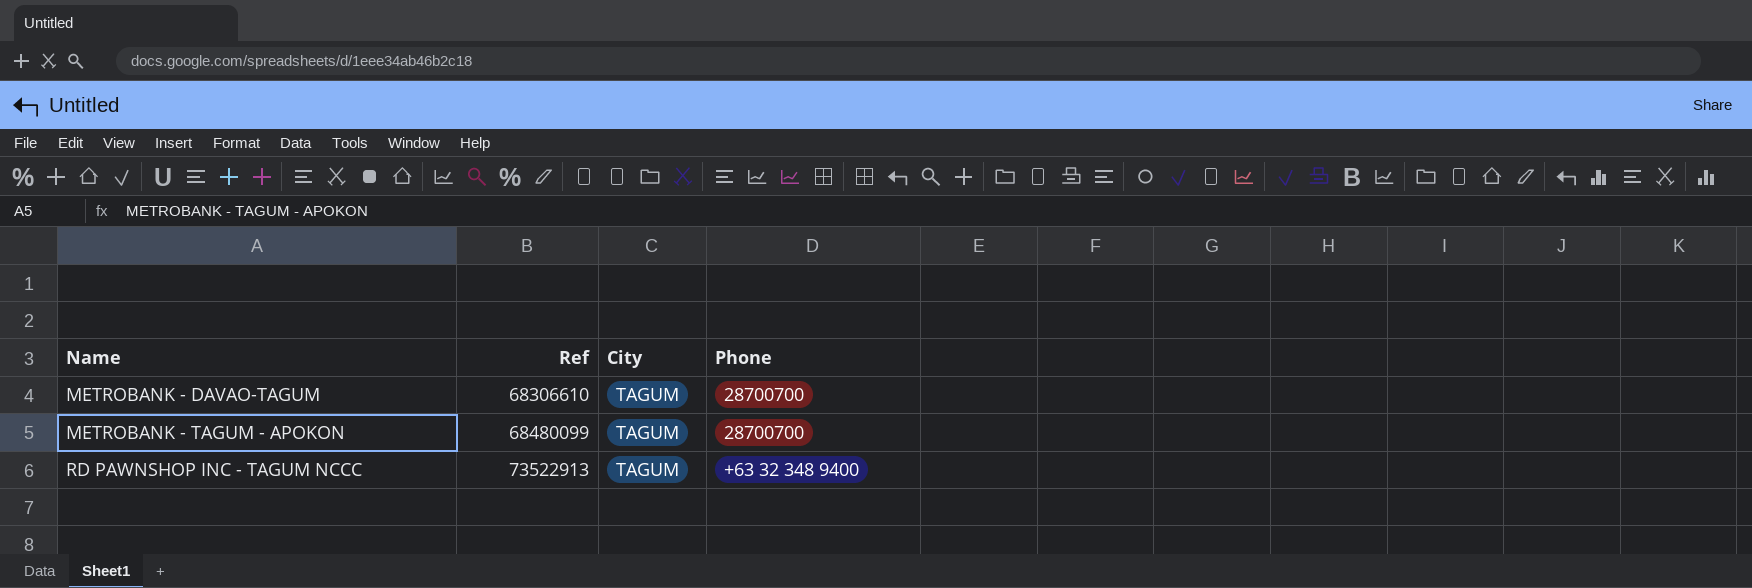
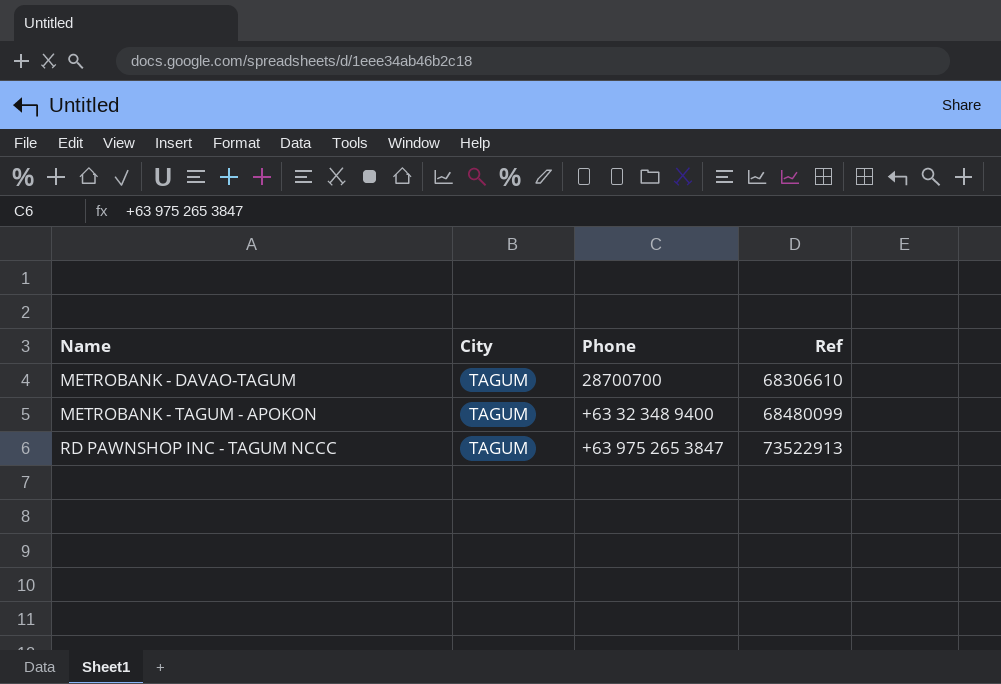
column Ref | position: 2 -> 4
METROBANK - TAGUM - APOKON | Phone: 28700700 -> +63 32 348 9400
RD PAWNSHOP INC - TAGUM NCCC | Phone: +63 32 348 9400 -> +63 975 265 3847

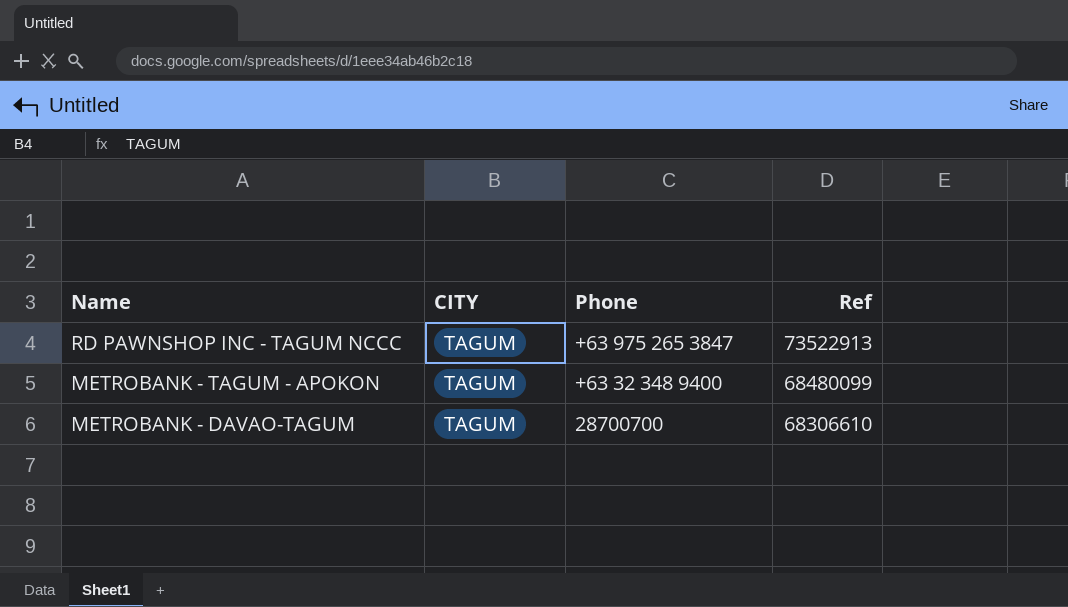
row order: Name ascending -> Name descending
column name: City -> CITY

